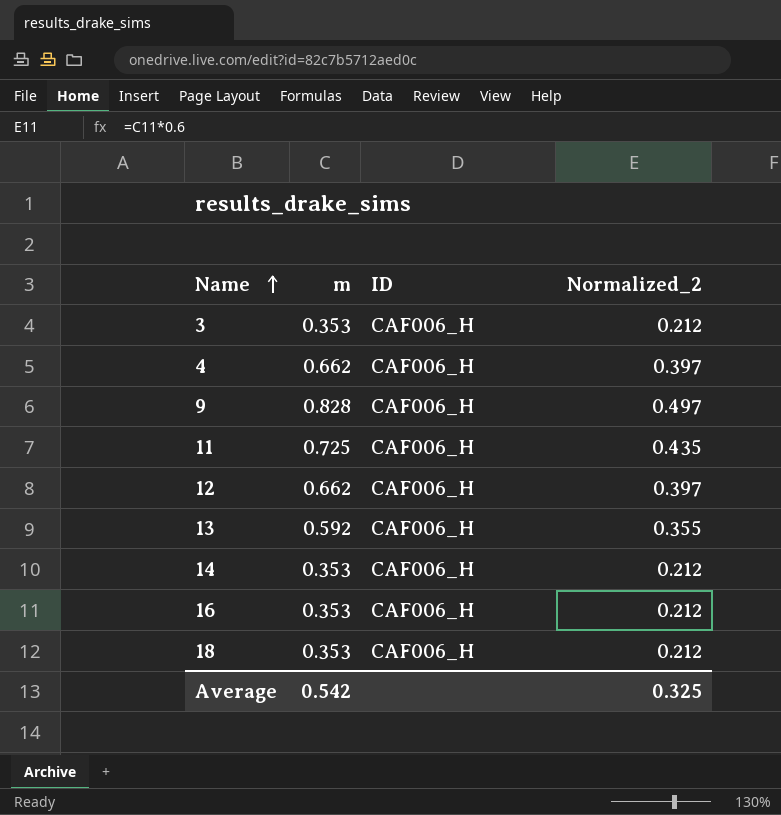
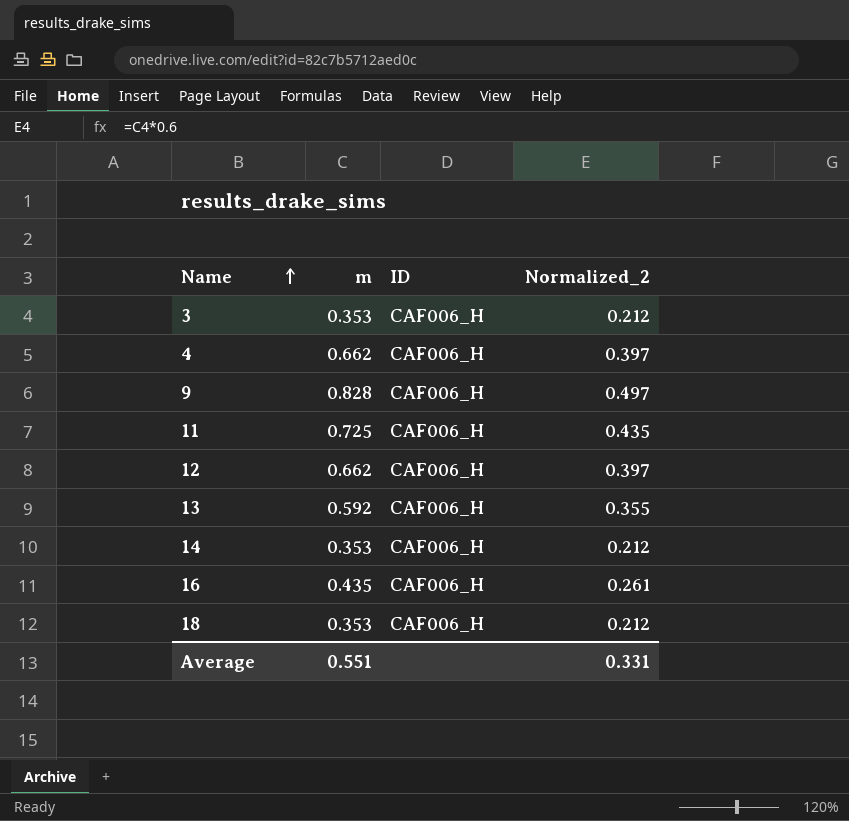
16 | m: 0.353 -> 0.435
16 | Normalized_2: 0.212 -> 0.261
Average | m: 0.542 -> 0.551
Average | Normalized_2: 0.325 -> 0.331

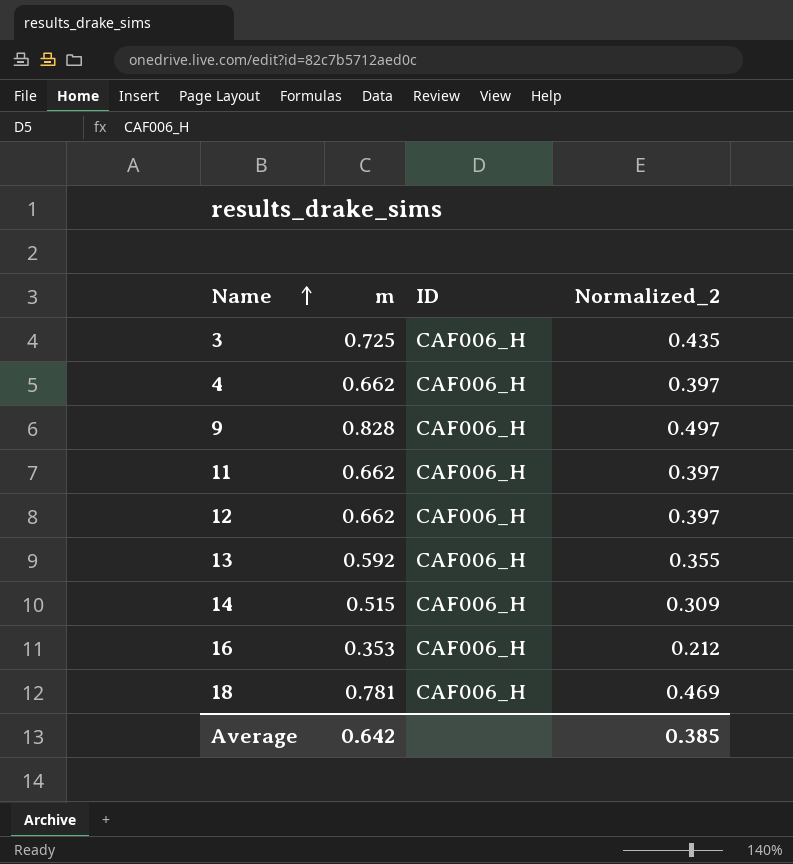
3 | m: 0.353 -> 0.725
3 | Normalized_2: 0.212 -> 0.435
11 | m: 0.725 -> 0.662
11 | Normalized_2: 0.435 -> 0.397
14 | m: 0.353 -> 0.515
14 | Normalized_2: 0.212 -> 0.309
16 | m: 0.435 -> 0.353
16 | Normalized_2: 0.261 -> 0.212
18 | m: 0.353 -> 0.781
18 | Normalized_2: 0.212 -> 0.469
Average | m: 0.551 -> 0.642
Average | Normalized_2: 0.331 -> 0.385

